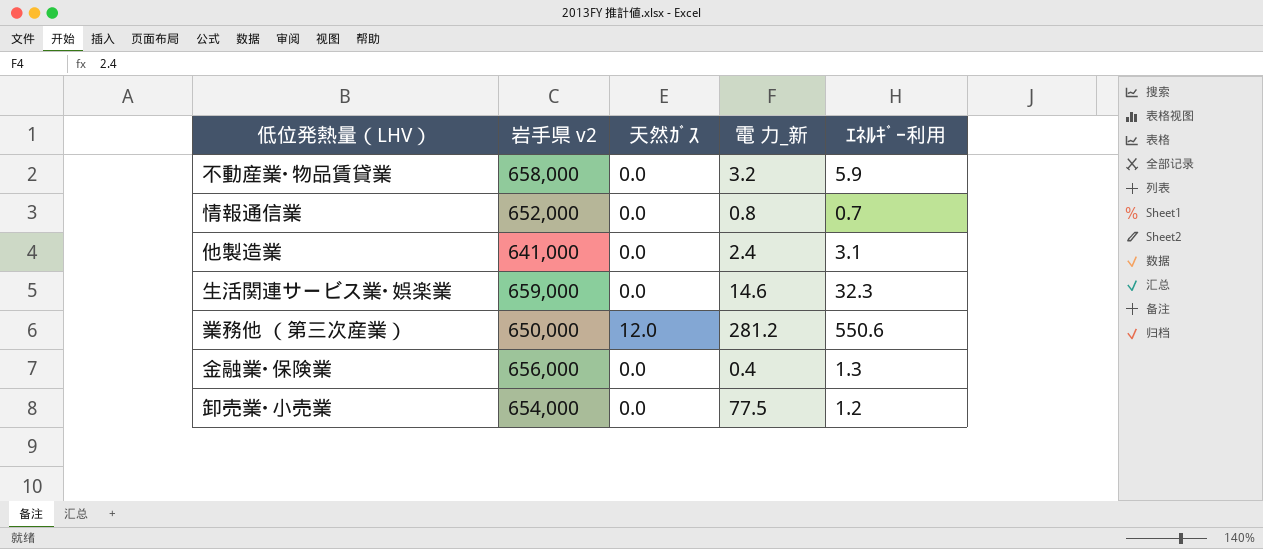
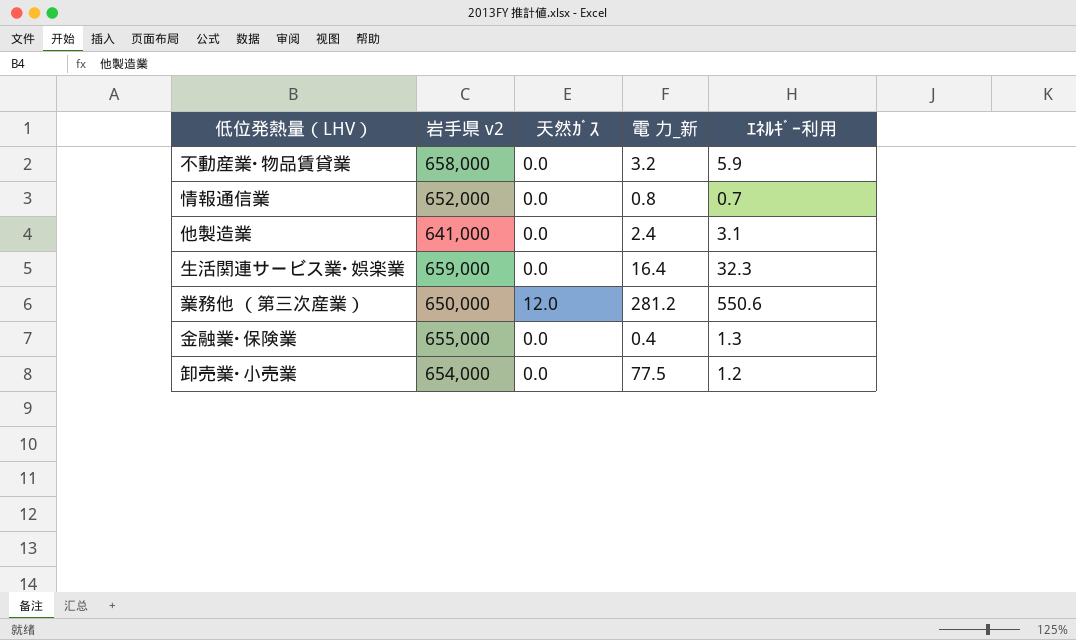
生活関連サービス業･娯楽業 | 電 力_新: 14.6 -> 16.4
金融業･保険業 | 岩手県 v2: 656,000 -> 655,000

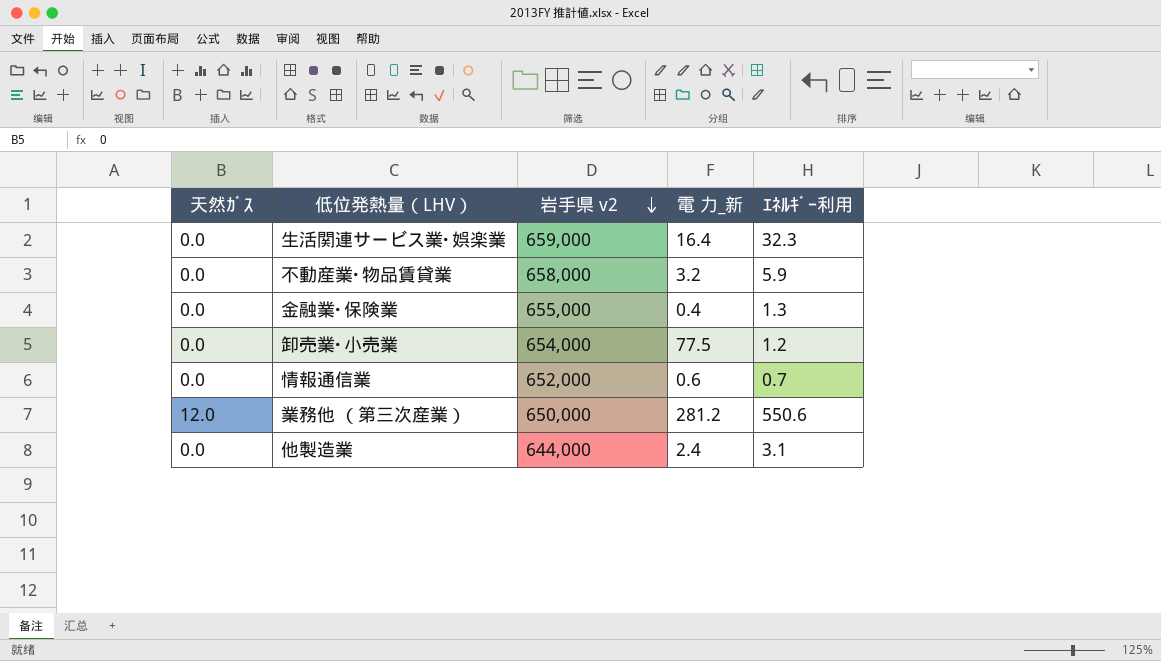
row order: none -> 岩手県 v2 descending
column 天然ｶﾞｽ | position: 3 -> 1
情報通信業 | 電 力_新: 0.8 -> 0.6
他製造業 | 岩手県 v2: 641,000 -> 644,000

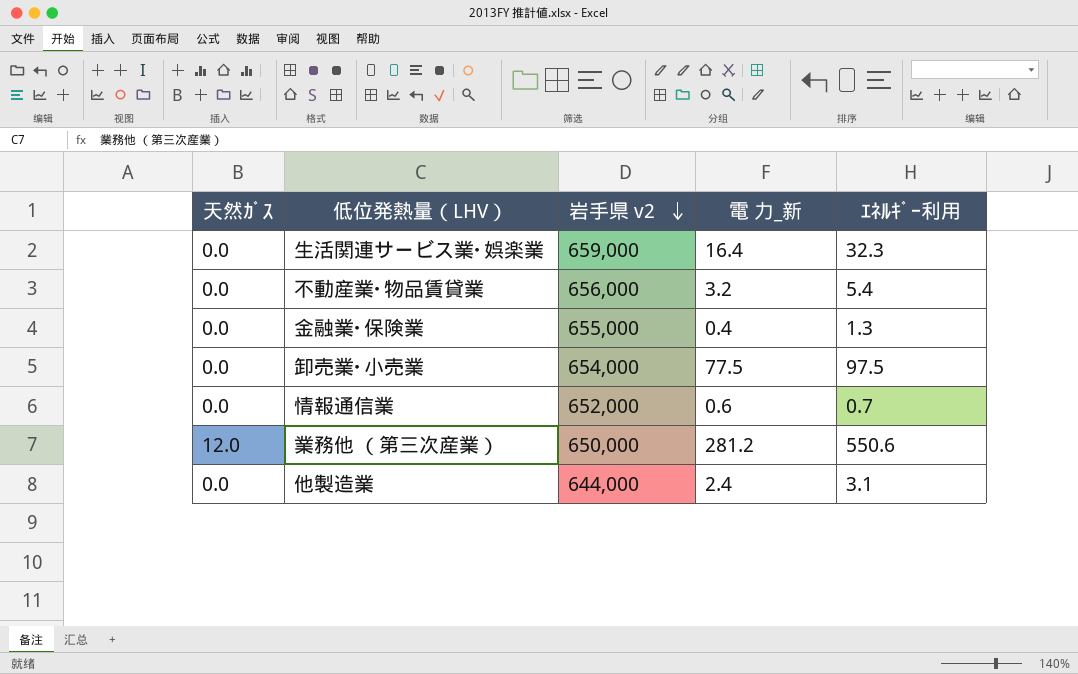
不動産業･物品賃貸業 | 岩手県 v2: 658,000 -> 656,000
不動産業･物品賃貸業 | ｴﾈﾙｷﾞｰ利用: 5.9 -> 5.4
卸売業･小売業 | ｴﾈﾙｷﾞｰ利用: 1.2 -> 97.5

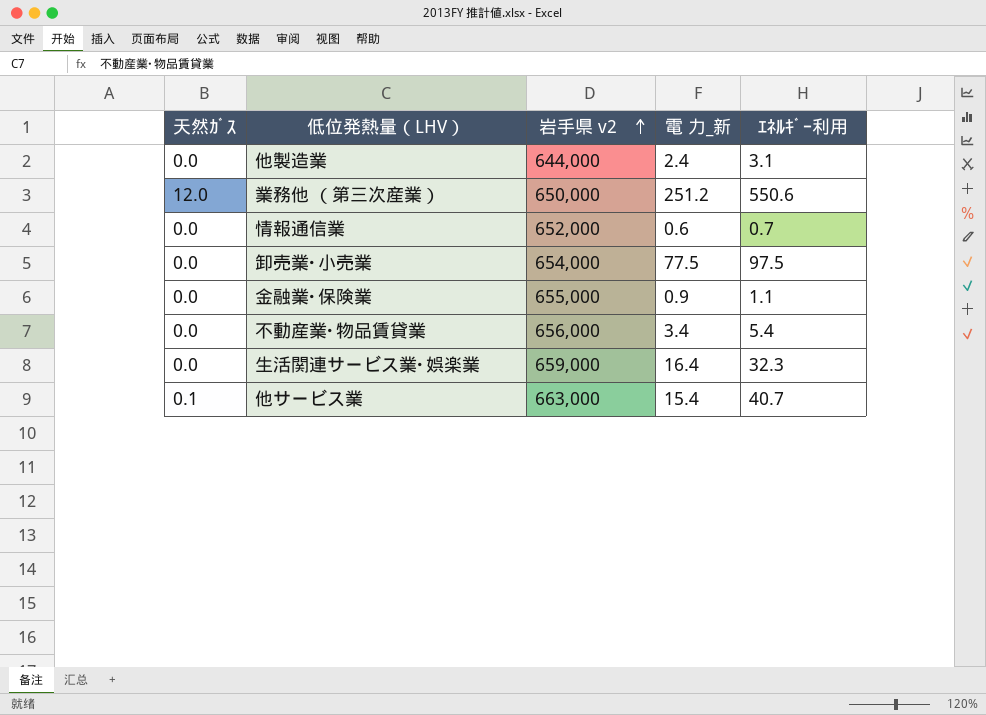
row order: 岩手県 v2 descending -> 岩手県 v2 ascending
業務他 （第三次産業） | 電 力_新: 281.2 -> 251.2
金融業･保険業 | 電 力_新: 0.4 -> 0.9
金融業･保険業 | ｴﾈﾙｷﾞｰ利用: 1.3 -> 1.1
不動産業･物品賃貸業 | 電 力_新: 3.2 -> 3.4
row 他サービス業: none -> 0.1 | 663,000 | 15.4 | 40.7

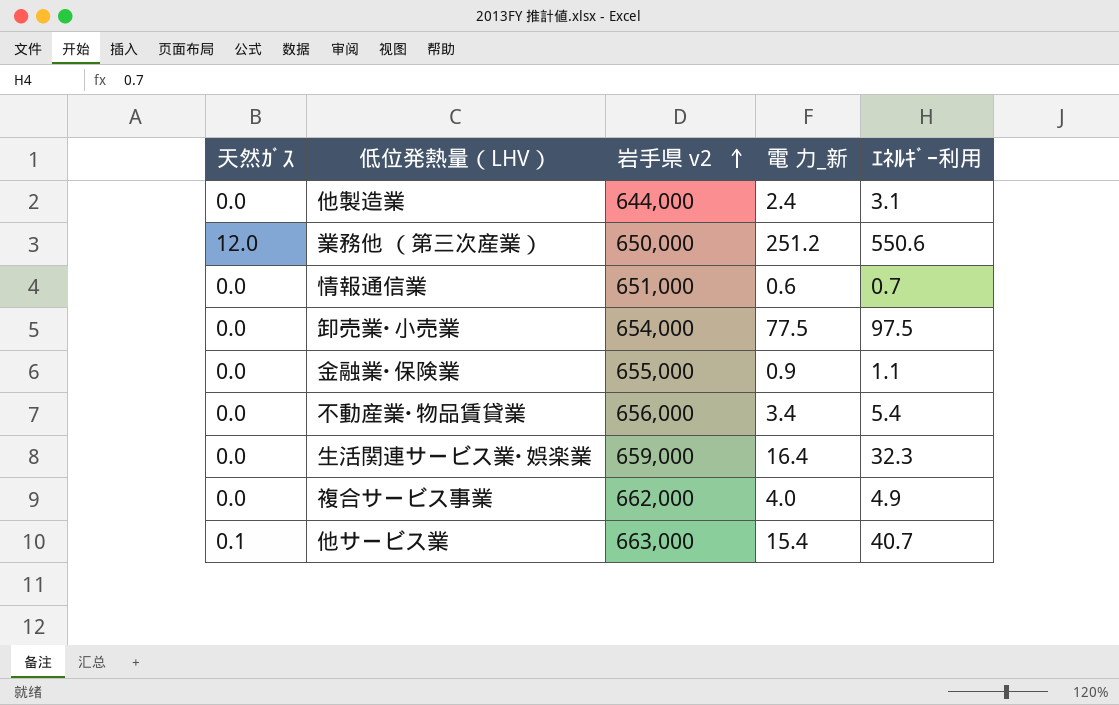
情報通信業 | 岩手県 v2: 652,000 -> 651,000
row 複合サービス事業: none -> 0.0 | 662,000 | 4.0 | 4.9

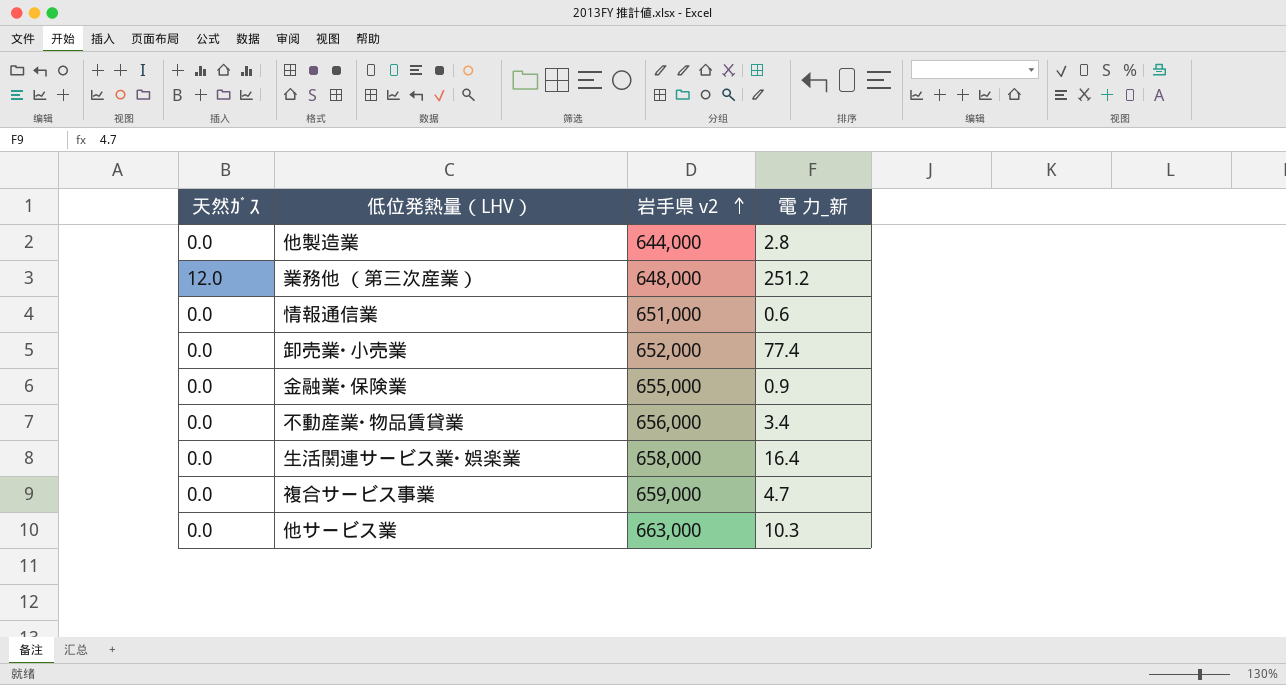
column ｴﾈﾙｷﾞｰ利用 | position: 5 -> none
他製造業 | 電 力_新: 2.4 -> 2.8
業務他 （第三次産業） | 岩手県 v2: 650,000 -> 648,000
卸売業･小売業 | 岩手県 v2: 654,000 -> 652,000
卸売業･小売業 | 電 力_新: 77.5 -> 77.4
生活関連サービス業･娯楽業 | 岩手県 v2: 659,000 -> 658,000
複合サービス事業 | 岩手県 v2: 662,000 -> 659,000
複合サービス事業 | 電 力_新: 4.0 -> 4.7
他サービス業 | 天然ｶﾞｽ: 0.1 -> 0.0
他サービス業 | 電 力_新: 15.4 -> 10.3

